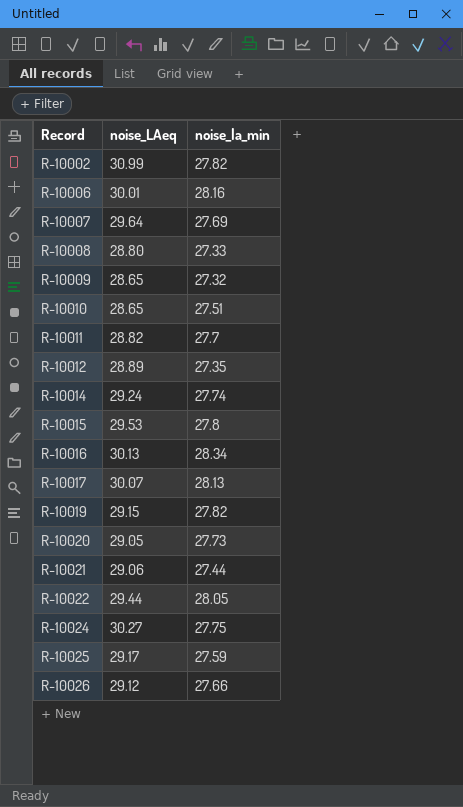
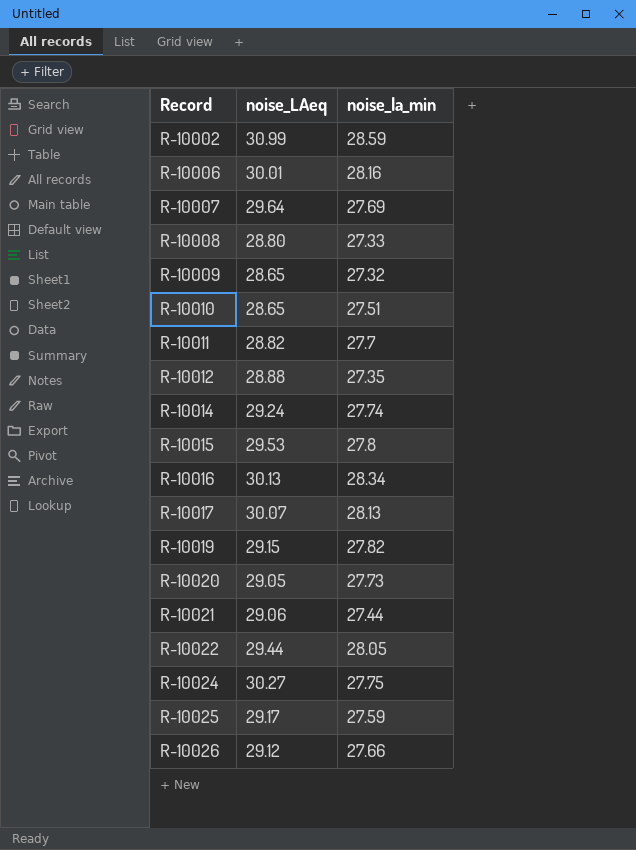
R-10002 | noise_la_min: 27.82 -> 28.59
R-10012 | noise_LAeq: 28.89 -> 28.88

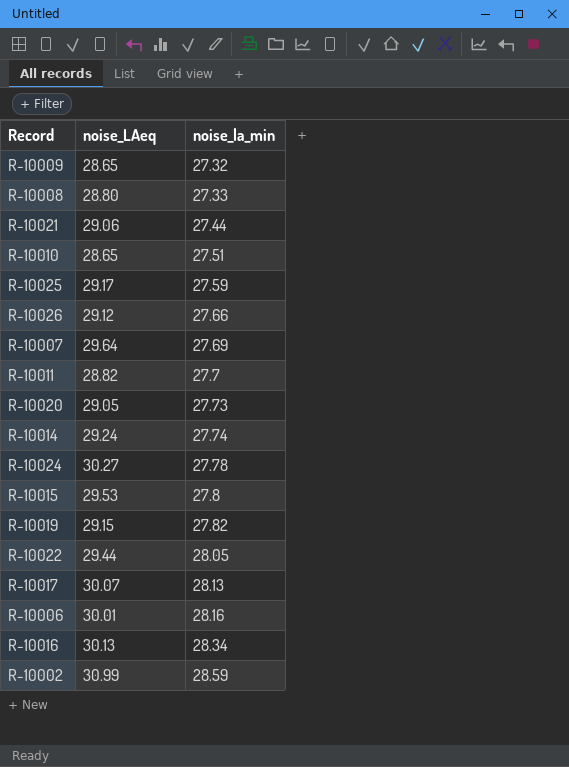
row order: Record ascending -> noise_la_min ascending
row R-10012: 28.88 | 27.35 -> none
R-10024 | noise_la_min: 27.75 -> 27.78

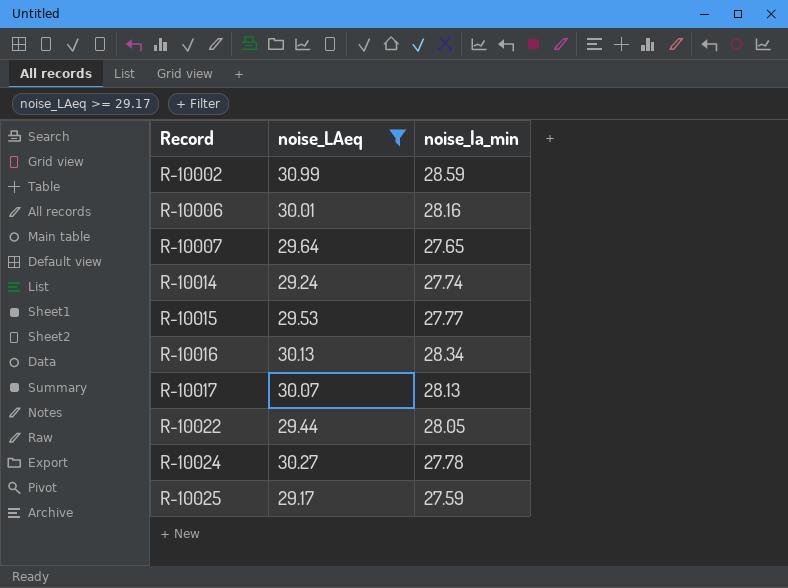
filter: none -> noise_LAeq >= 29.17
row order: noise_la_min ascending -> Record ascending
R-10007 | noise_la_min: 27.69 -> 27.65
R-10015 | noise_la_min: 27.8 -> 27.77

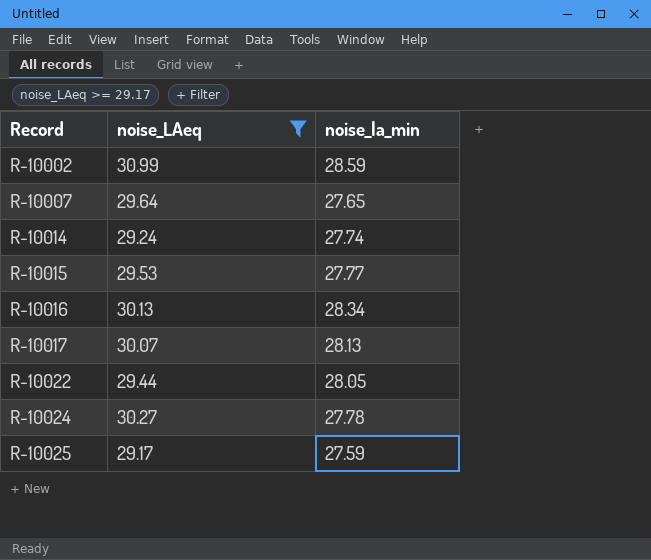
row R-10006: 30.01 | 28.16 -> none

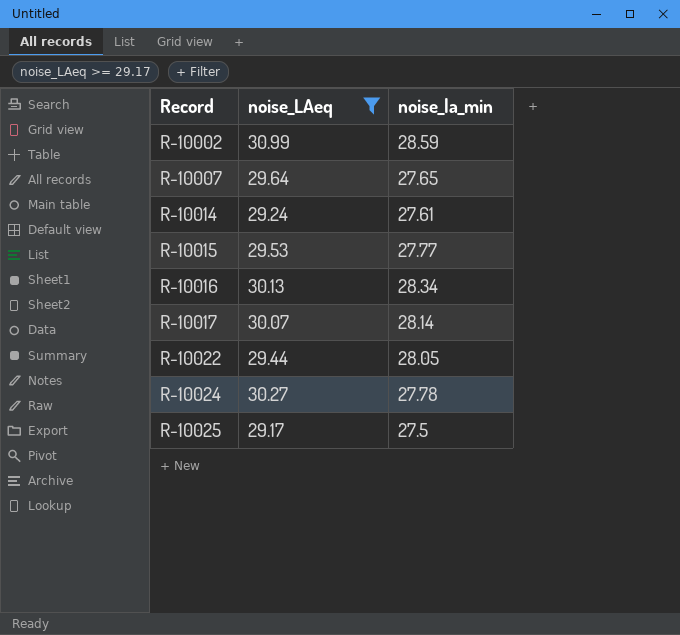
R-10014 | noise_la_min: 27.74 -> 27.61
R-10017 | noise_la_min: 28.13 -> 28.14
R-10025 | noise_la_min: 27.59 -> 27.5

